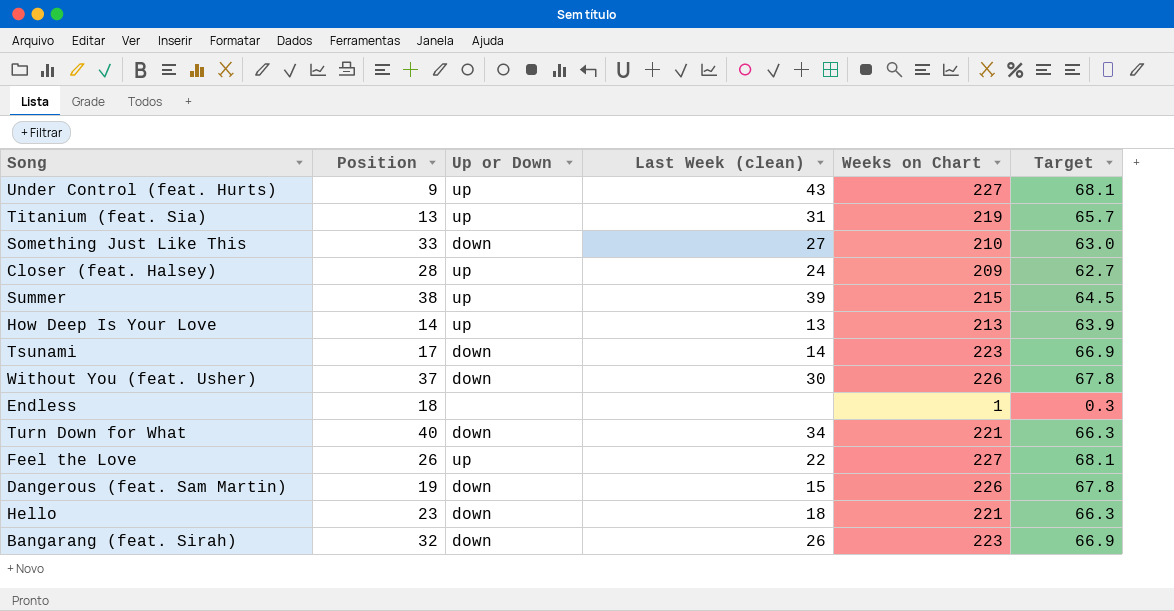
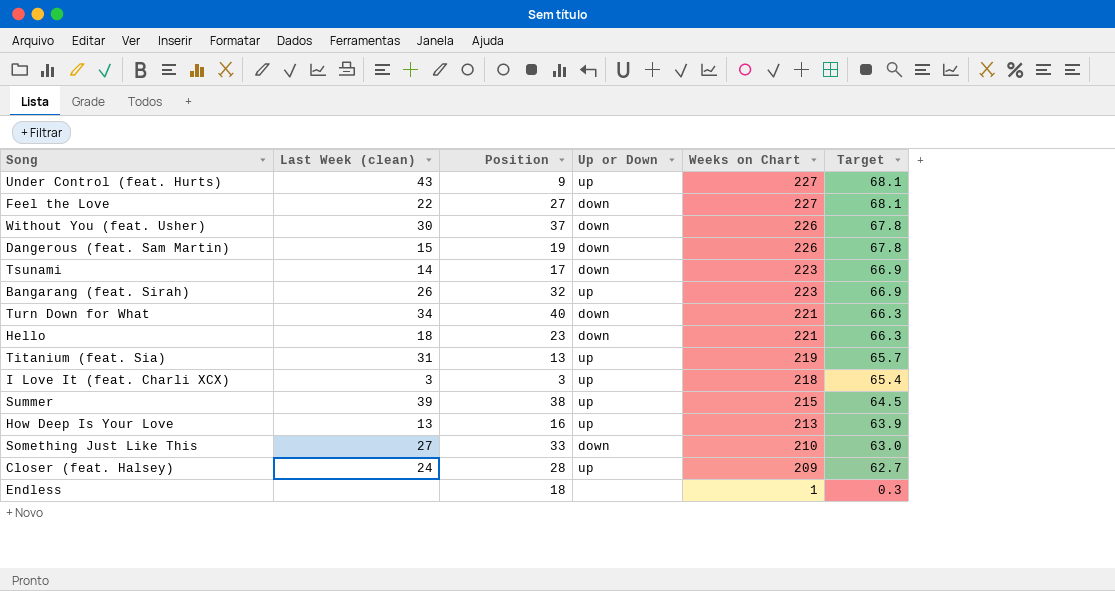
row order: none -> Weeks on Chart descending
column Last Week (clean) | position: 4 -> 2
Feel the Love | Position: 26 -> 27
Feel the Love | Up or Down: up -> down
Bangarang (feat. Sirah) | Up or Down: down -> up
row I Love It (feat. Charli XCX): none -> 3 | 3 | up | 218 | 65.4
How Deep Is Your Love | Position: 14 -> 16

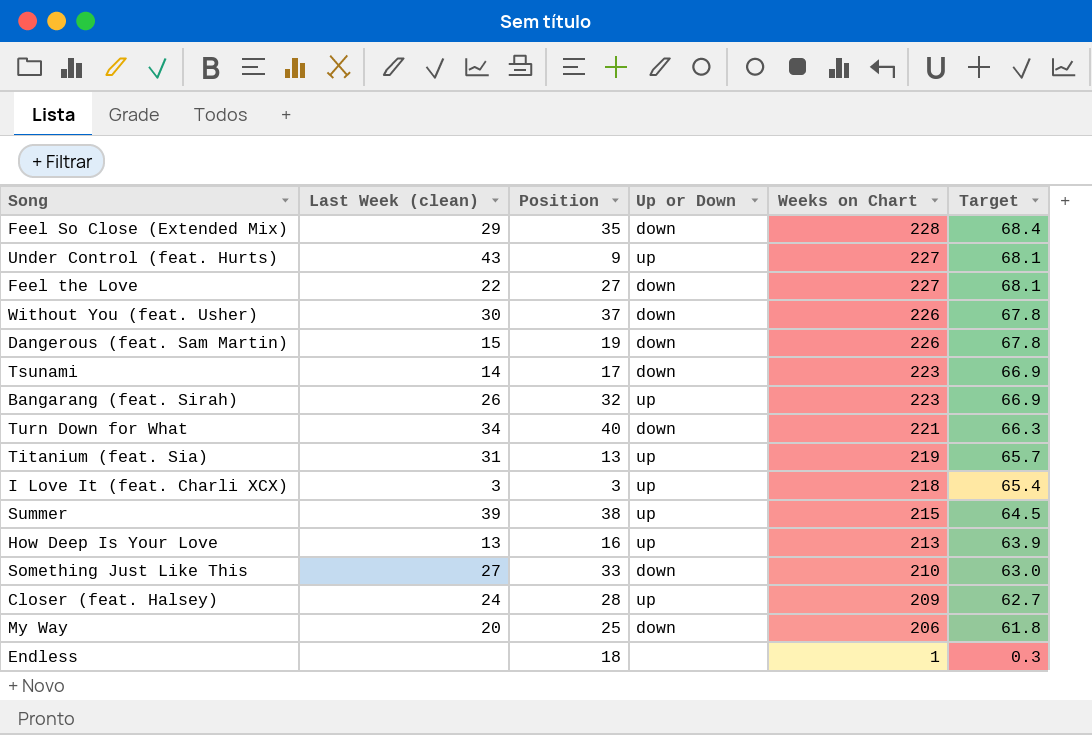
row Hello: 18 | 23 | down | 221 | 66.3 -> none
row Feel So Close (Extended Mix): none -> 29 | 35 | down | 228 | 68.4
row My Way: none -> 20 | 25 | down | 206 | 61.8

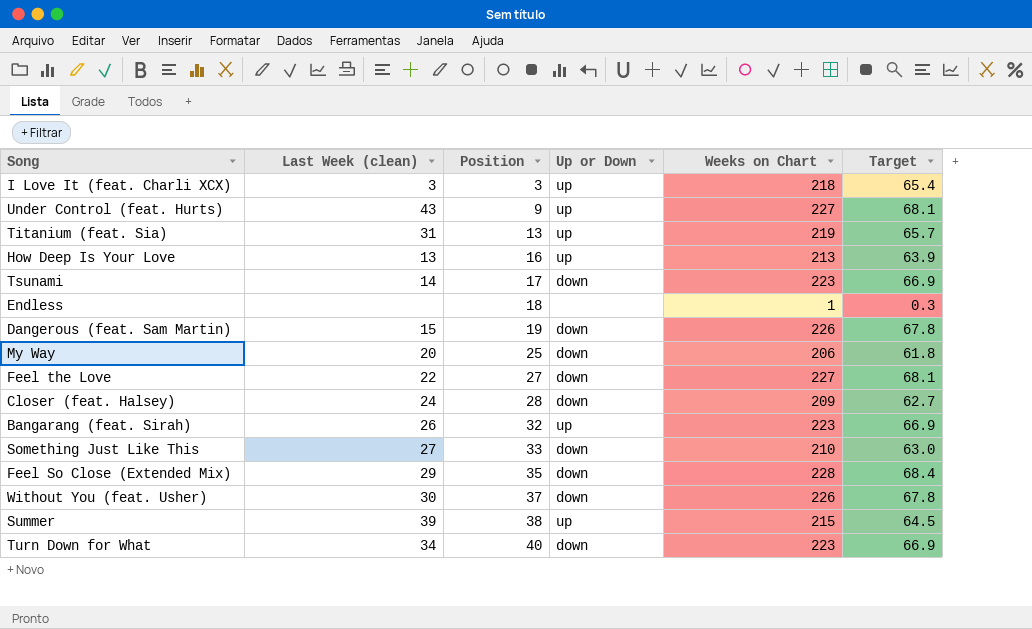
row order: Weeks on Chart descending -> Position ascending
Closer (feat. Halsey) | Up or Down: up -> down
Turn Down for What | Weeks on Chart: 221 -> 223
Turn Down for What | Target: 66.3 -> 66.9

